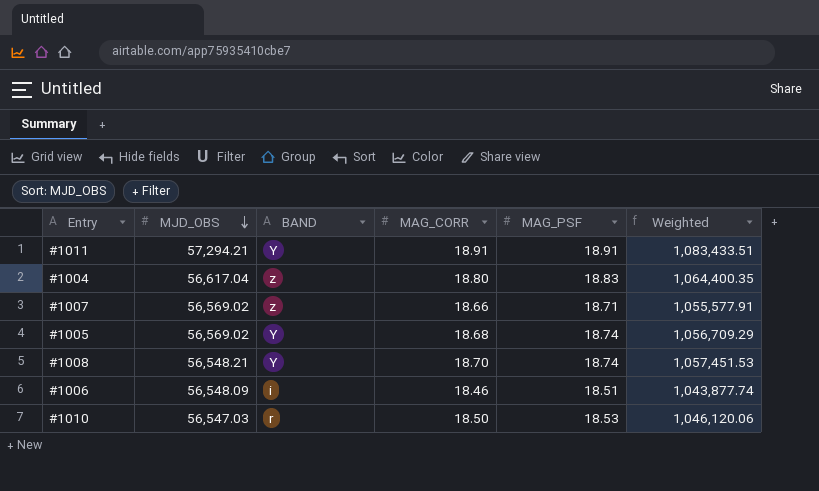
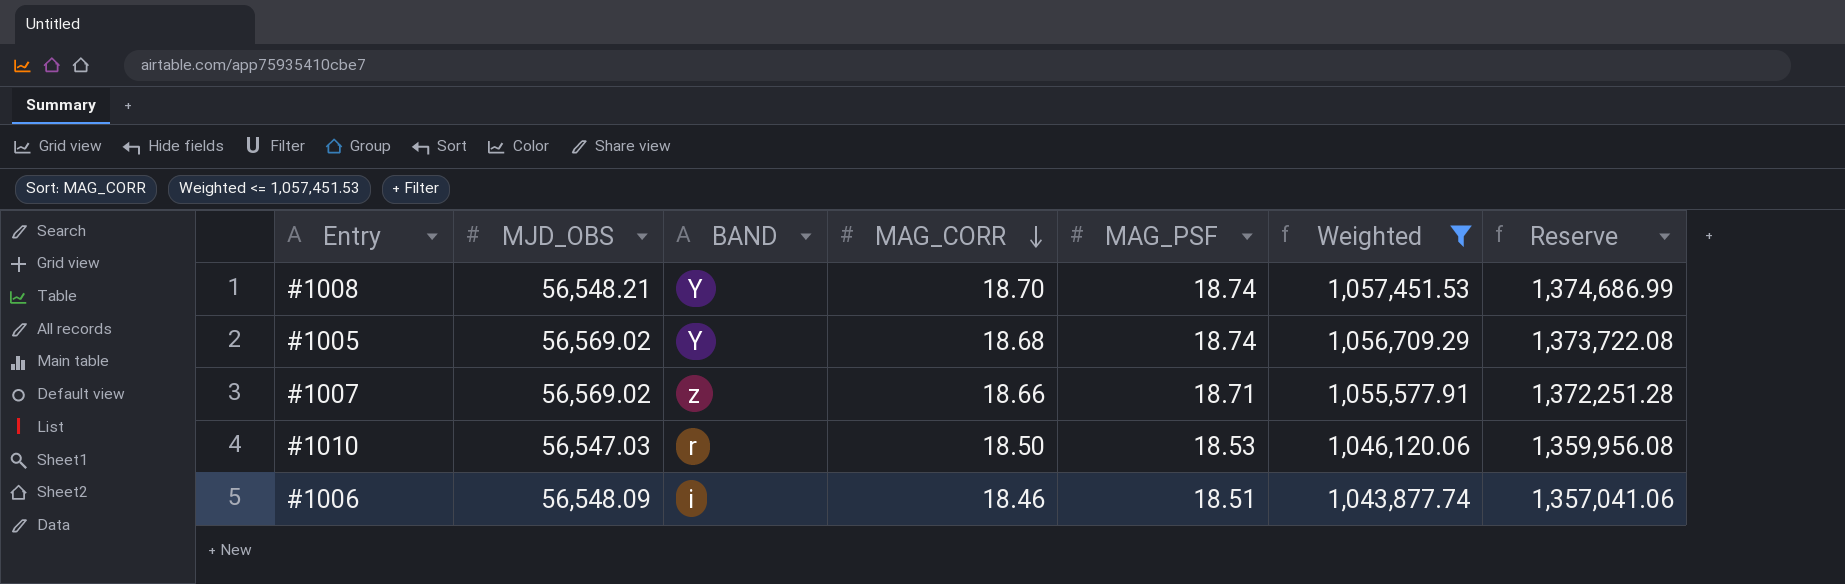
filter: none -> Weighted <= 1,057,451.53
row order: MJD_OBS descending -> MAG_CORR descending
column Reserve | formula: none -> [Weighted] * 1.3

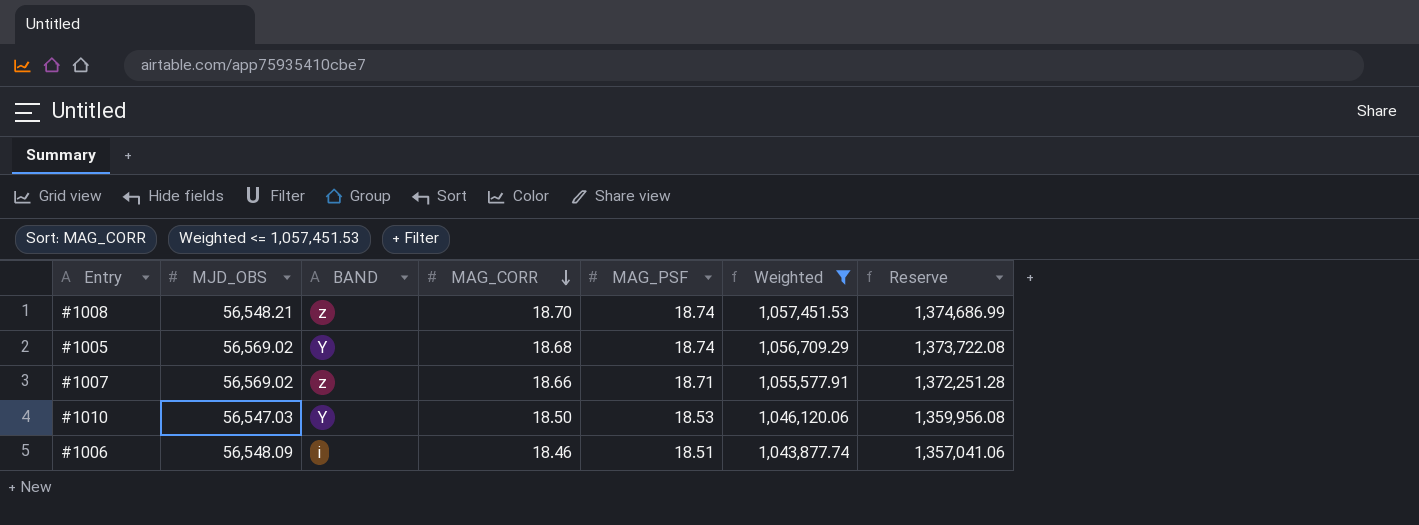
#1008 | BAND: Y -> z
#1010 | BAND: r -> Y

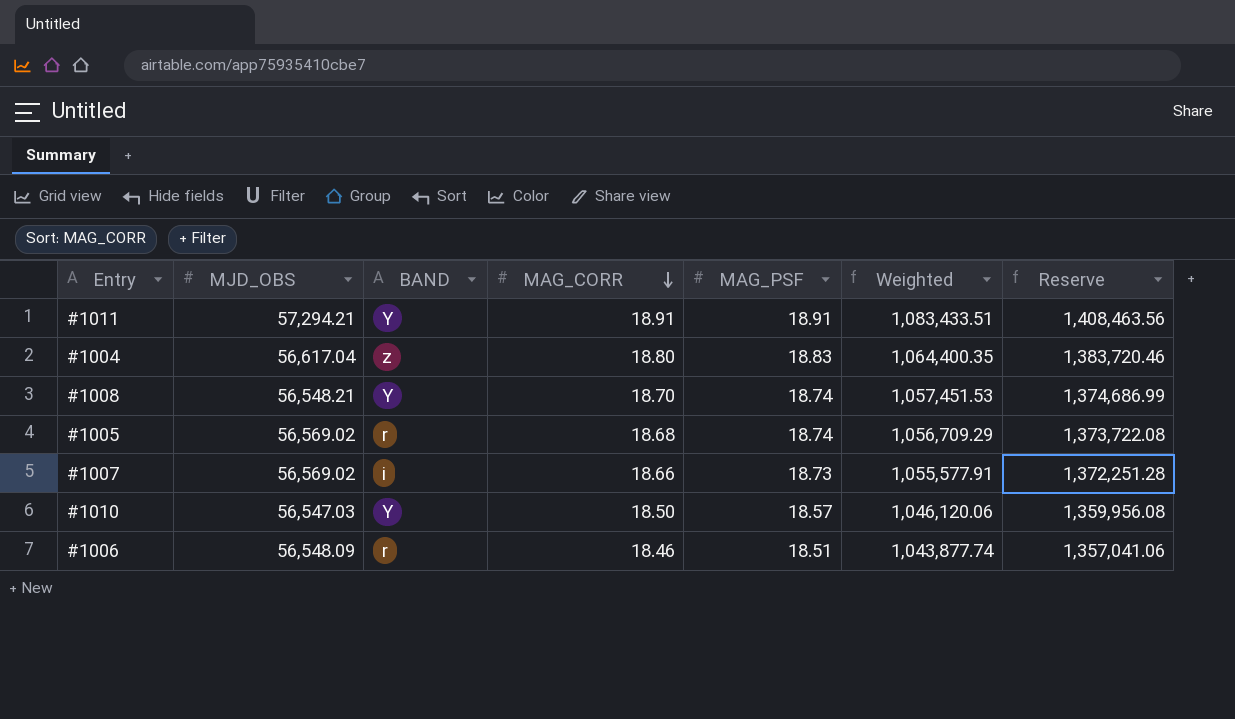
filter: Weighted <= 1,057,451.53 -> none
#1008 | BAND: z -> Y
#1005 | BAND: Y -> r
#1007 | BAND: z -> i
#1007 | MAG_PSF: 18.71 -> 18.73
#1010 | MAG_PSF: 18.53 -> 18.57
#1006 | BAND: i -> r

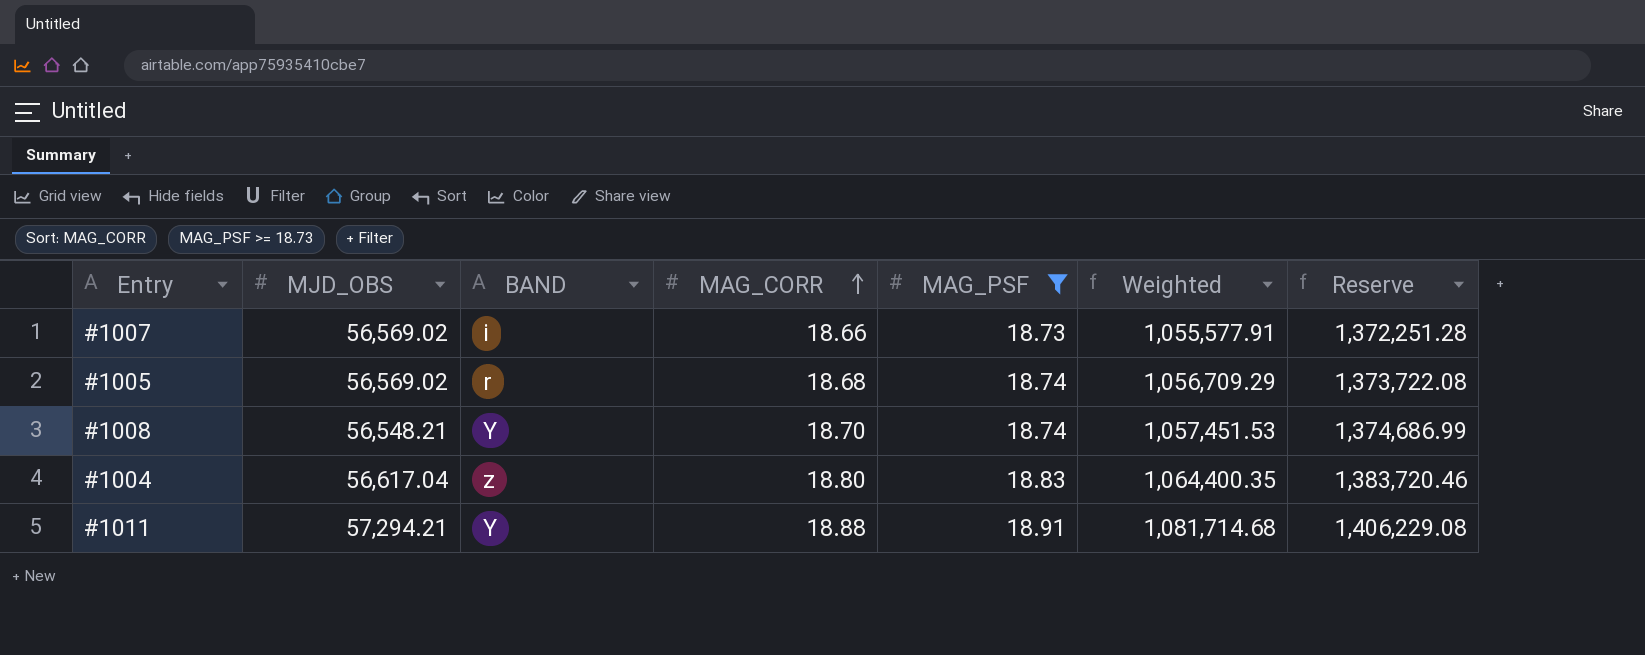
filter: none -> MAG_PSF >= 18.73
row order: MAG_CORR descending -> MAG_CORR ascending
#1011 | MAG_CORR: 18.91 -> 18.88
#1011 | Weighted: 1,083,433.51 -> 1,081,714.68
#1011 | Reserve: 1,408,463.56 -> 1,406,229.08

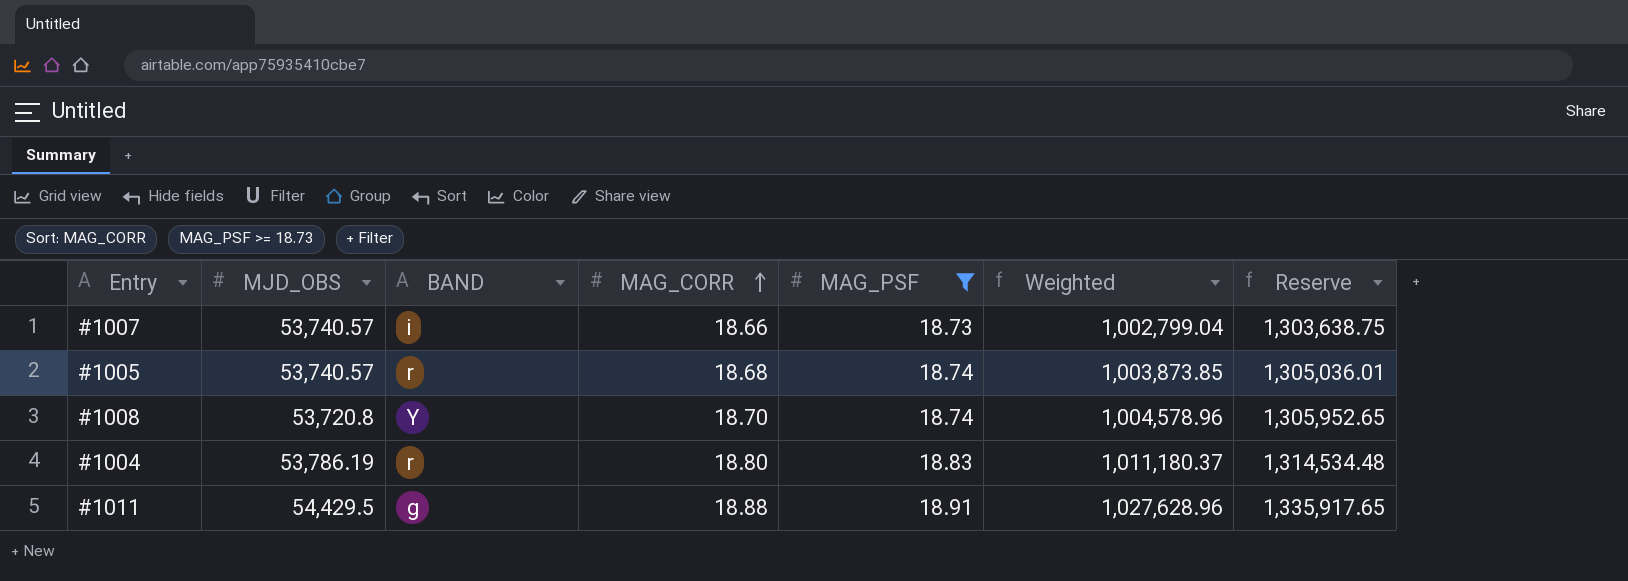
#1007 | MJD_OBS: 56,569.02 -> 53,740.57
#1007 | Weighted: 1,055,577.91 -> 1,002,799.04
#1007 | Reserve: 1,372,251.28 -> 1,303,638.75
#1005 | MJD_OBS: 56,569.02 -> 53,740.57
#1005 | Weighted: 1,056,709.29 -> 1,003,873.85
#1005 | Reserve: 1,373,722.08 -> 1,305,036.01
#1008 | MJD_OBS: 56,548.21 -> 53,720.8
#1008 | Weighted: 1,057,451.53 -> 1,004,578.96
#1008 | Reserve: 1,374,686.99 -> 1,305,952.65
#1004 | MJD_OBS: 56,617.04 -> 53,786.19
#1004 | BAND: z -> r
#1004 | Weighted: 1,064,400.35 -> 1,011,180.37
#1004 | Reserve: 1,383,720.46 -> 1,314,534.48
#1011 | MJD_OBS: 57,294.21 -> 54,429.5
#1011 | BAND: Y -> g
#1011 | Weighted: 1,081,714.68 -> 1,027,628.96
#1011 | Reserve: 1,406,229.08 -> 1,335,917.65

